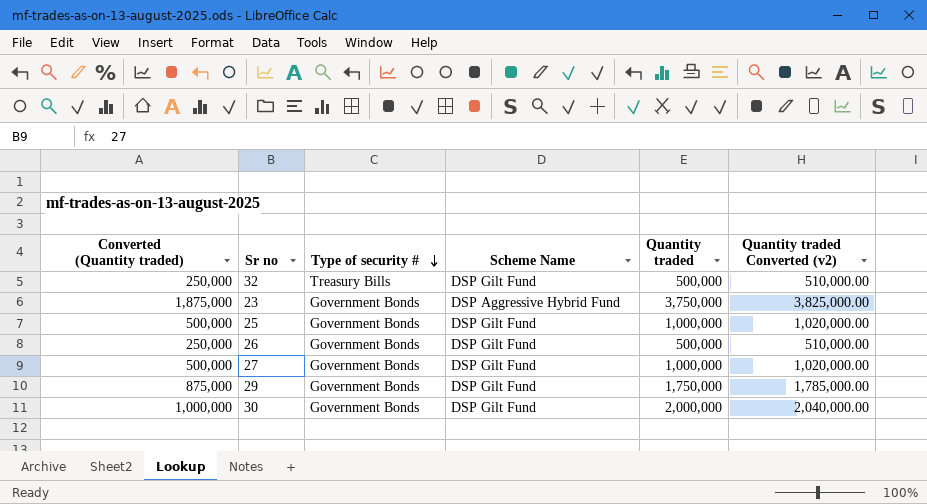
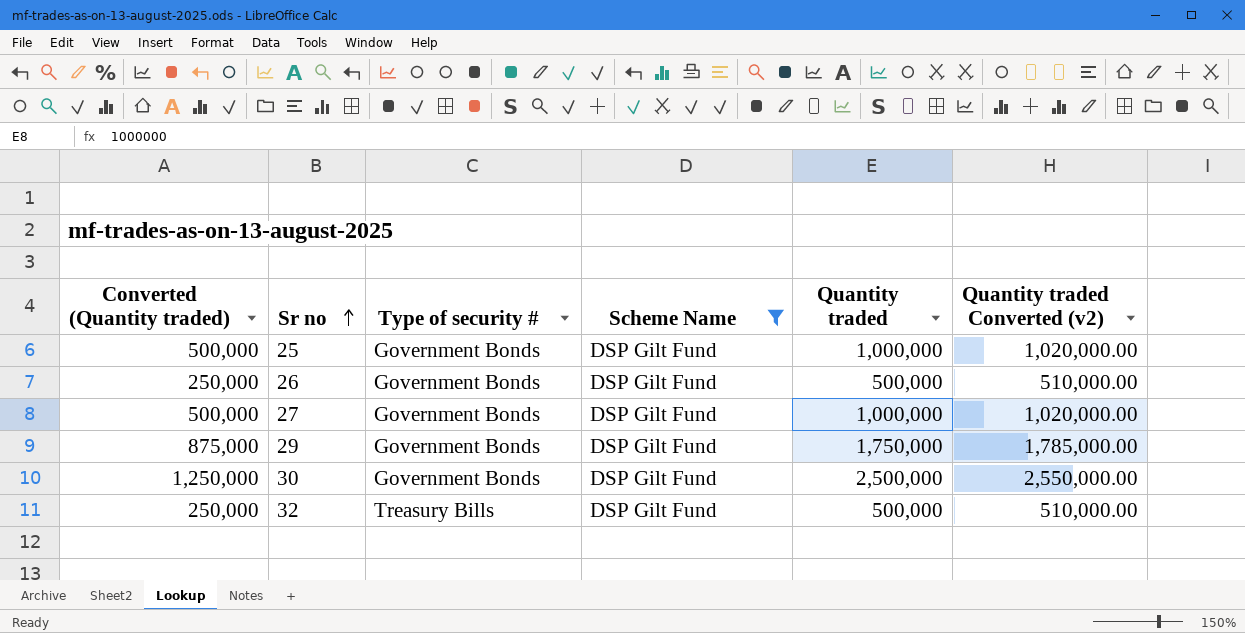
filter: none -> Scheme Name = DSP Gilt Fund
row order: Type of security # descending -> Sr no ascending
30 | Converted (Quantity traded): 1,000,000 -> 1,250,000
30 | Quantity traded: 2,000,000 -> 2,500,000
30 | Quantity traded Converted (v2): 2,040,000.00 -> 2,550,000.00

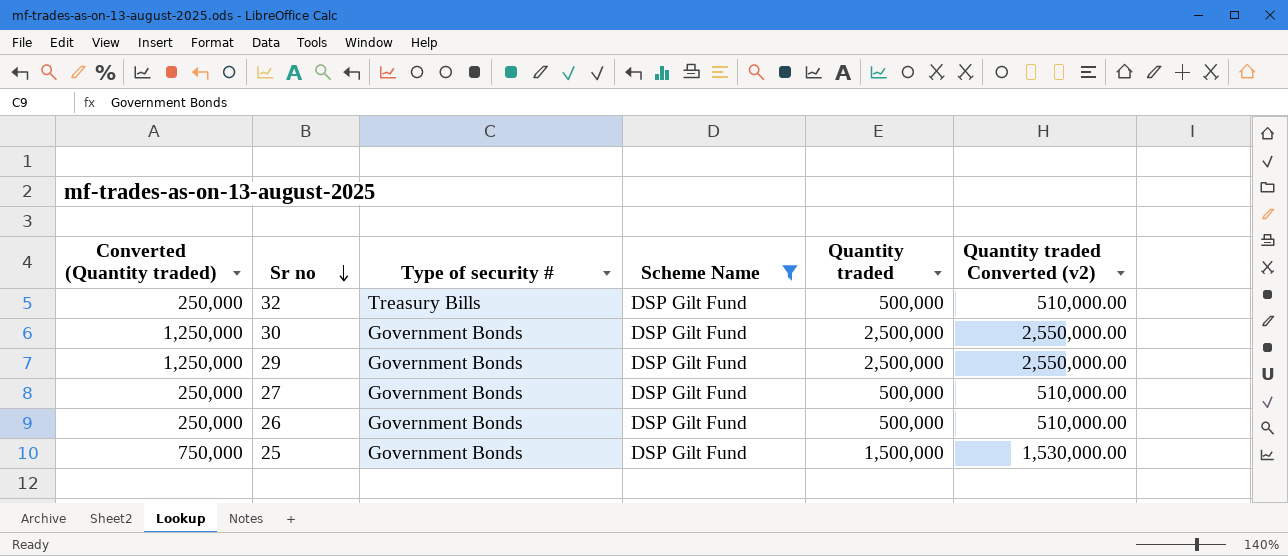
row order: Sr no ascending -> Sr no descending
29 | Converted (Quantity traded): 875,000 -> 1,250,000
29 | Quantity traded: 1,750,000 -> 2,500,000
29 | Quantity traded Converted (v2): 1,785,000.00 -> 2,550,000.00
27 | Converted (Quantity traded): 500,000 -> 250,000
27 | Quantity traded: 1,000,000 -> 500,000
27 | Quantity traded Converted (v2): 1,020,000.00 -> 510,000.00
25 | Converted (Quantity traded): 500,000 -> 750,000
25 | Quantity traded: 1,000,000 -> 1,500,000
25 | Quantity traded Converted (v2): 1,020,000.00 -> 1,530,000.00

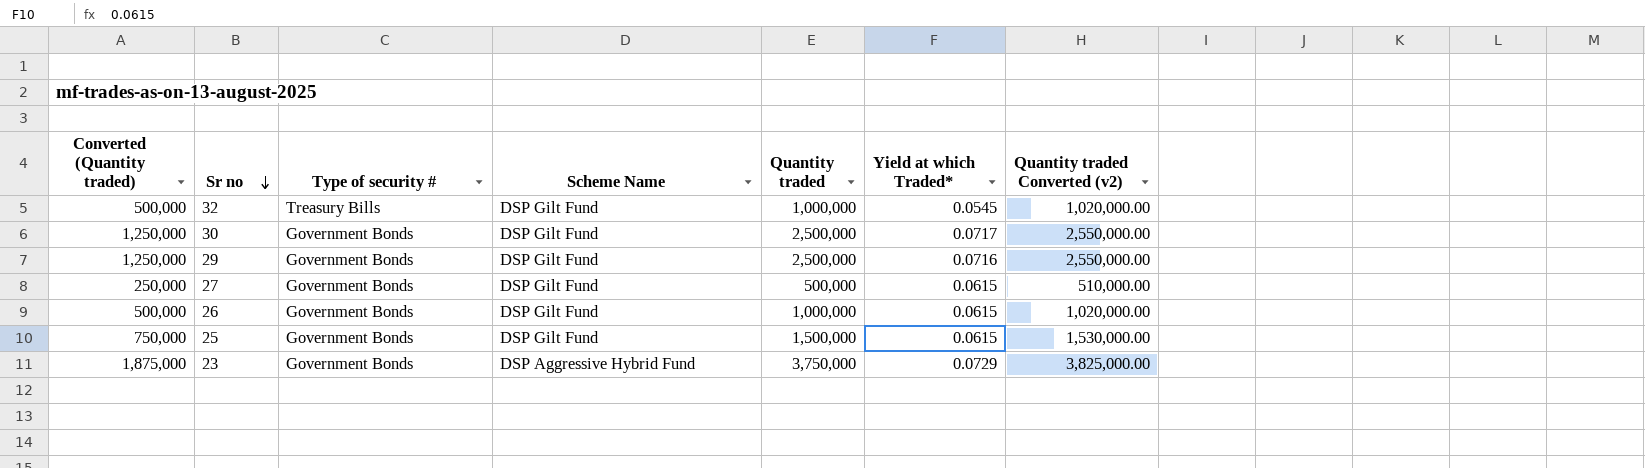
filter: Scheme Name = DSP Gilt Fund -> none
column Yield at which Traded* | position: none -> 6
32 | Converted (Quantity traded): 250,000 -> 500,000
32 | Quantity traded: 500,000 -> 1,000,000
32 | Quantity traded Converted (v2): 510,000.00 -> 1,020,000.00
26 | Converted (Quantity traded): 250,000 -> 500,000
26 | Quantity traded: 500,000 -> 1,000,000
26 | Quantity traded Converted (v2): 510,000.00 -> 1,020,000.00

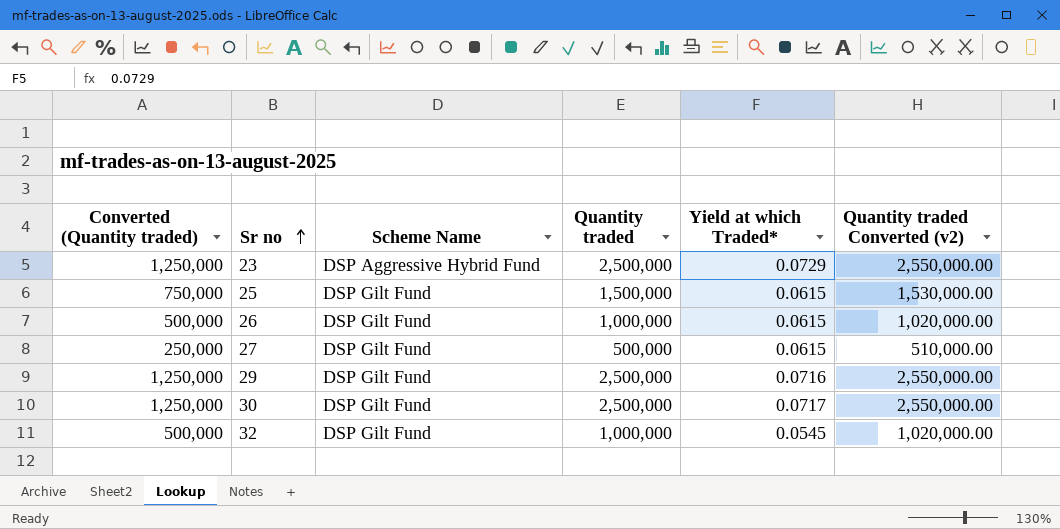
row order: Sr no descending -> Sr no ascending
column Type of security # | position: 3 -> none
23 | Converted (Quantity traded): 1,875,000 -> 1,250,000
23 | Quantity traded: 3,750,000 -> 2,500,000
23 | Quantity traded Converted (v2): 3,825,000.00 -> 2,550,000.00

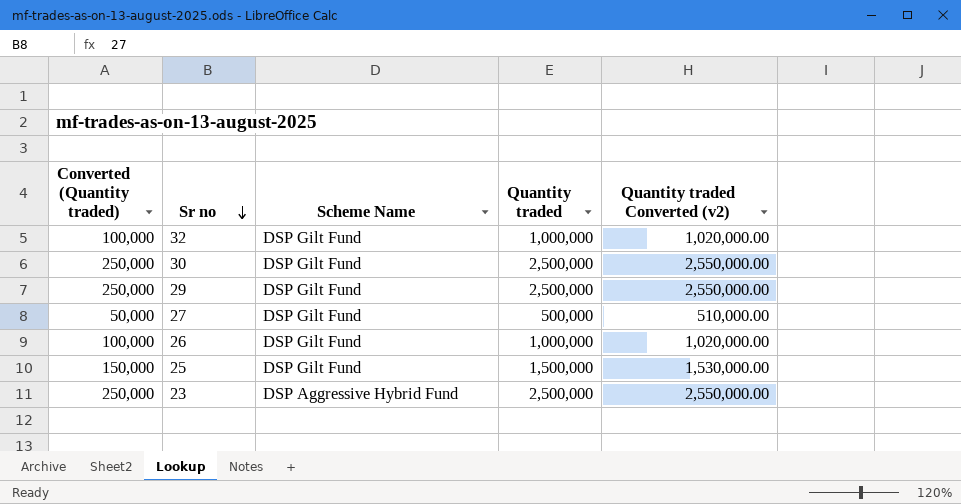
row order: Sr no ascending -> Sr no descending
column Yield at which Traded* | position: 5 -> none
column Converted (Quantity traded) | formula: [Quantity traded] * 0.5 -> [Quantity traded] * 0.1

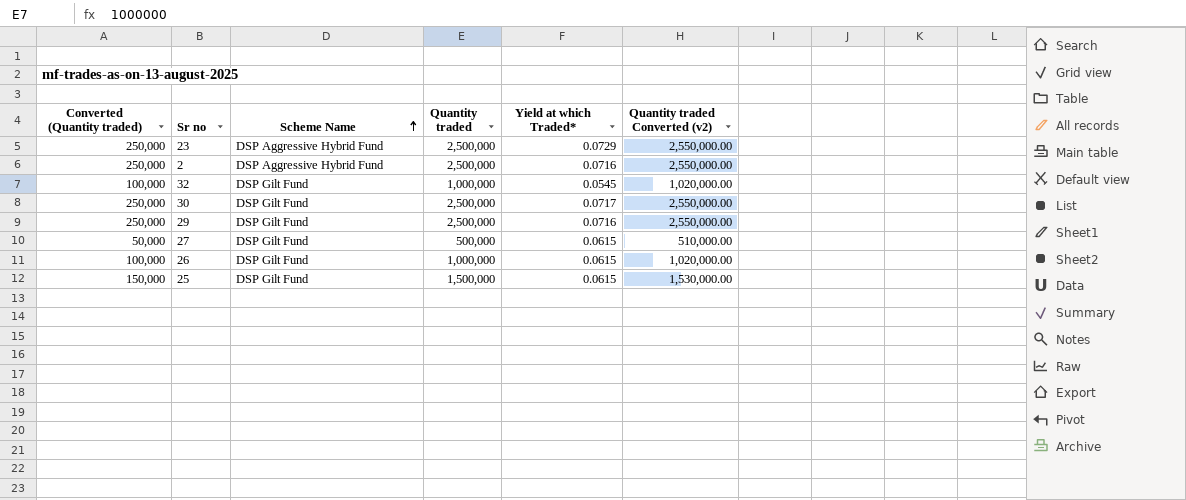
row order: Sr no descending -> Scheme Name ascending
column Yield at which Traded* | position: none -> 5
row 2: none -> 250,000 | DSP Aggressive Hybrid Fund | 2,500,000 | 0.0716 | 2,550,000.00

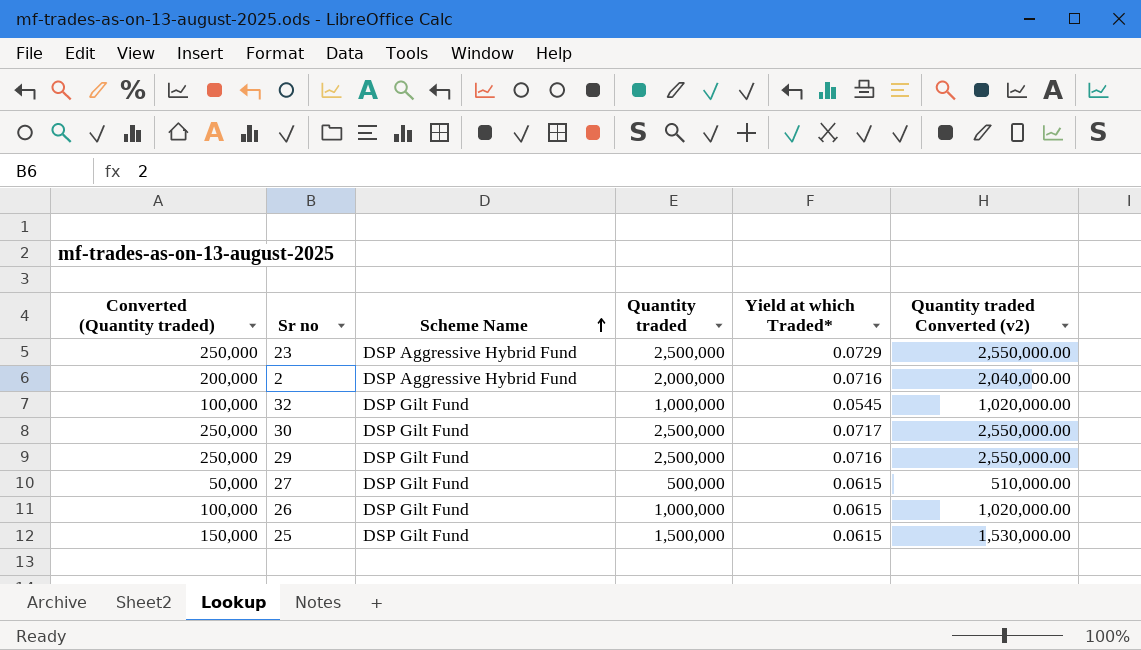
2 | Converted (Quantity traded): 250,000 -> 200,000
2 | Quantity traded: 2,500,000 -> 2,000,000
2 | Quantity traded Converted (v2): 2,550,000.00 -> 2,040,000.00

